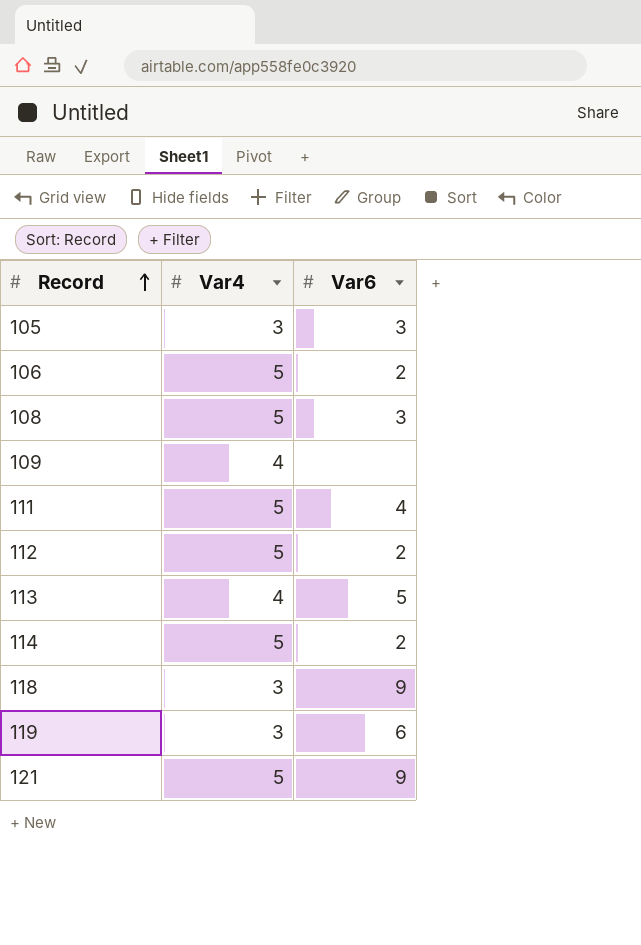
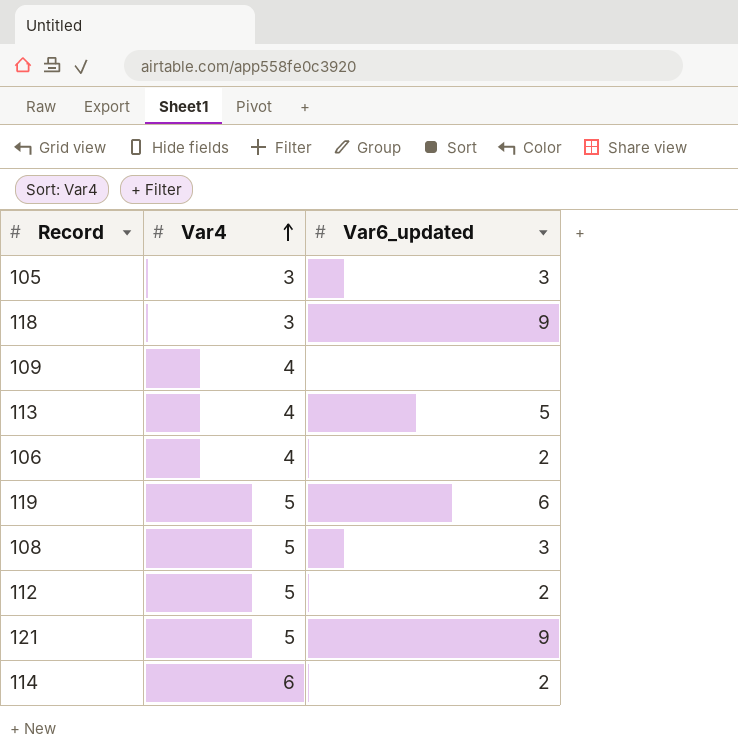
row order: Record ascending -> Var4 ascending
column name: Var6 -> Var6_updated
row 111: 5 | 4 -> none
106 | Var4: 5 -> 4
119 | Var4: 3 -> 5
114 | Var4: 5 -> 6

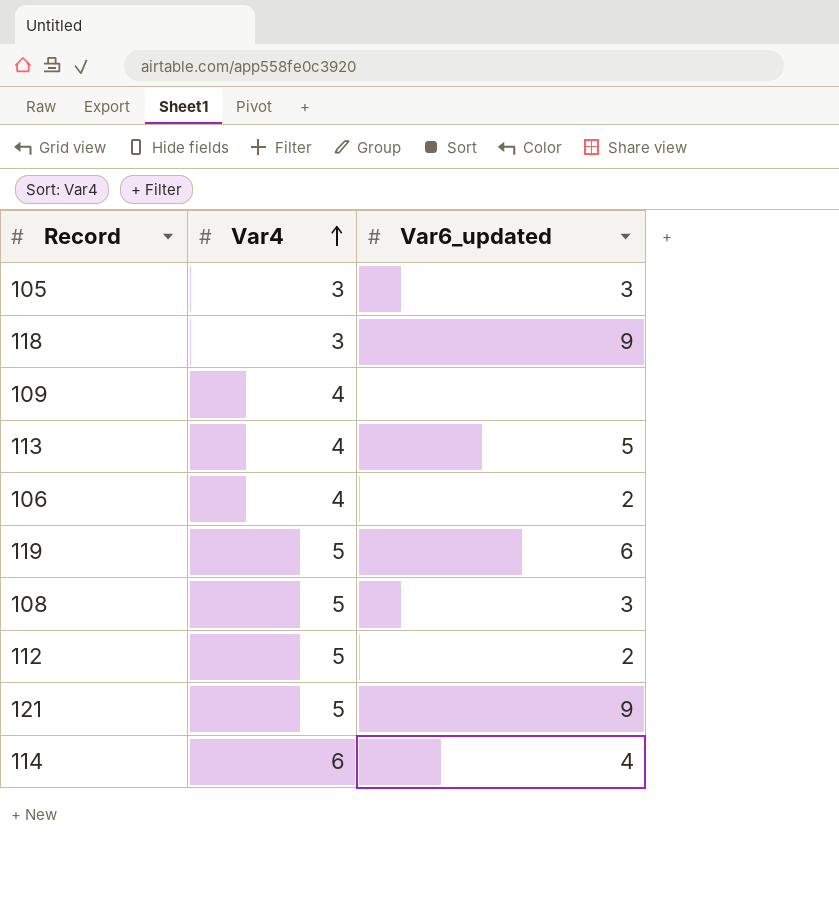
114 | Var6_updated: 2 -> 4

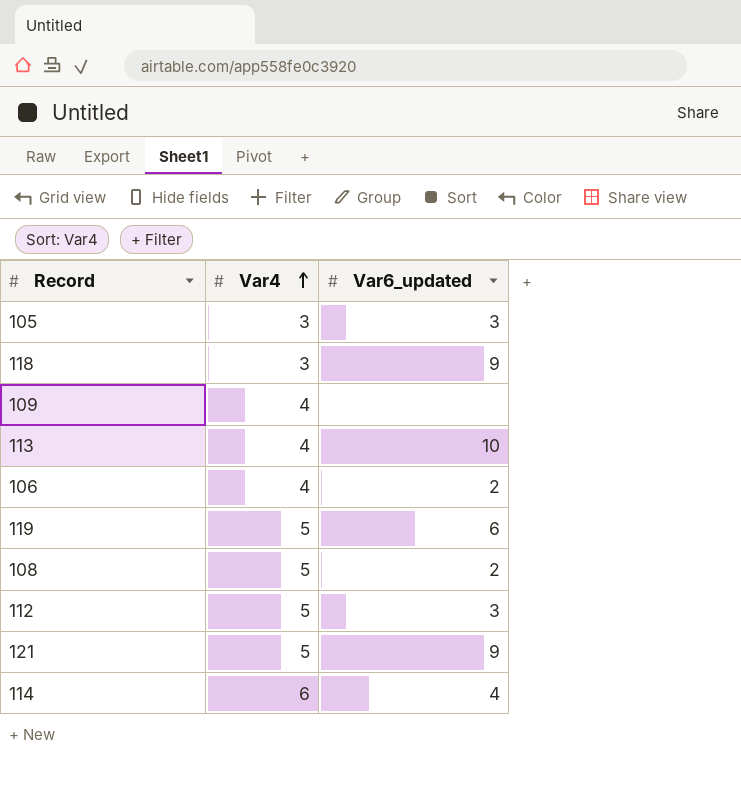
113 | Var6_updated: 5 -> 10
108 | Var6_updated: 3 -> 2
112 | Var6_updated: 2 -> 3

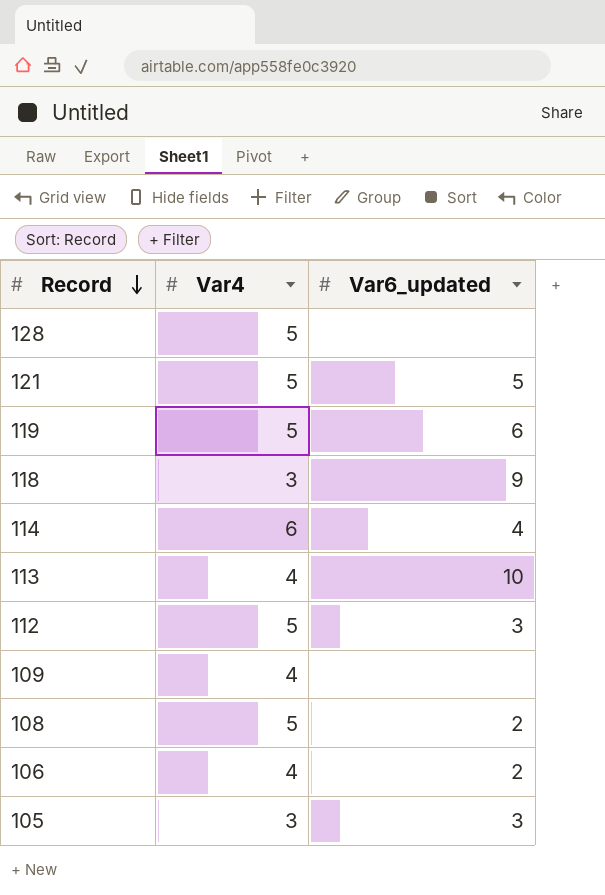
row order: Var4 ascending -> Record descending
row 128: none -> 5 | none
121 | Var6_updated: 9 -> 5

